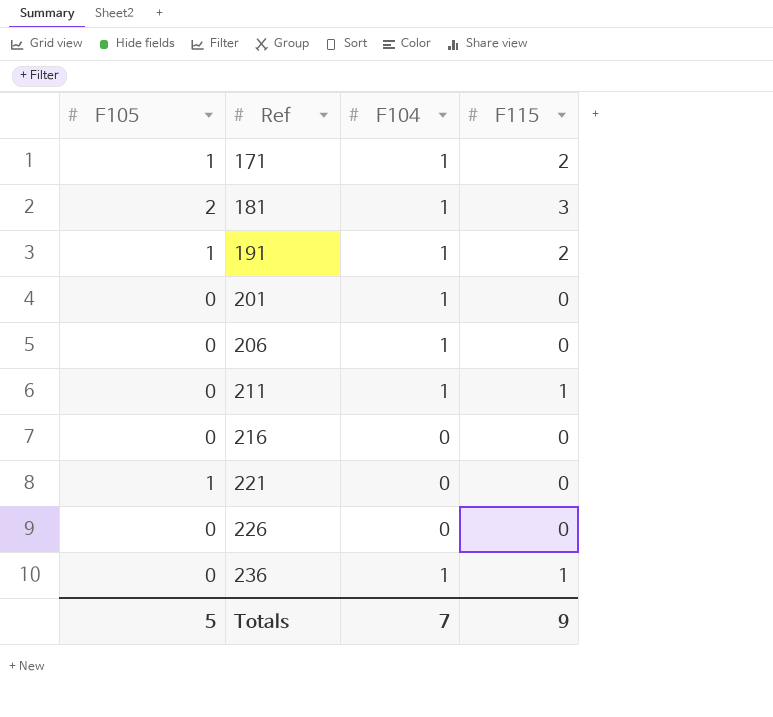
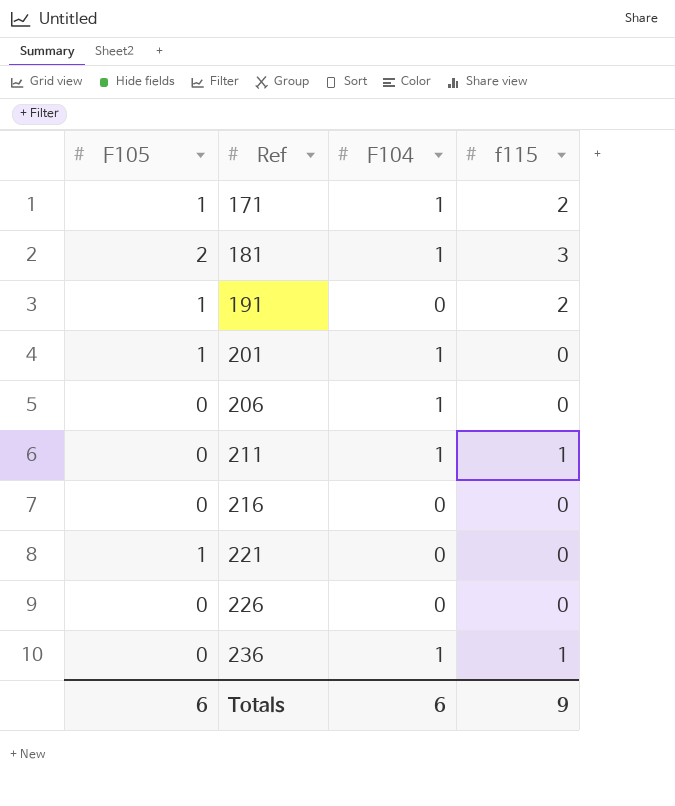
column name: F115 -> f115
191 | F104: 1 -> 0
201 | F105: 0 -> 1
Totals | F105: 5 -> 6
Totals | F104: 7 -> 6

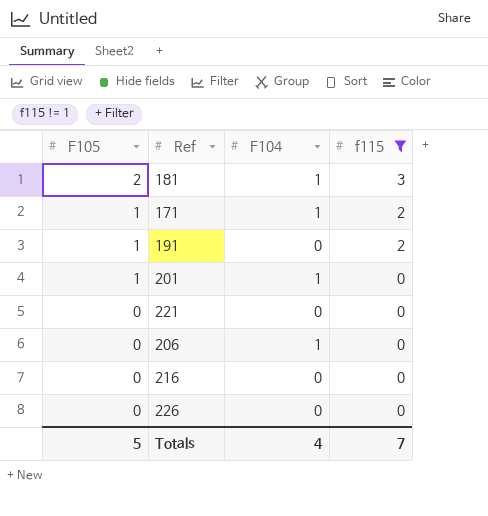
filter: none -> f115 != 1
row order: Ref ascending -> F105 descending
221 | F105: 1 -> 0
Totals | F105: 6 -> 5
Totals | F104: 6 -> 4
Totals | f115: 9 -> 7

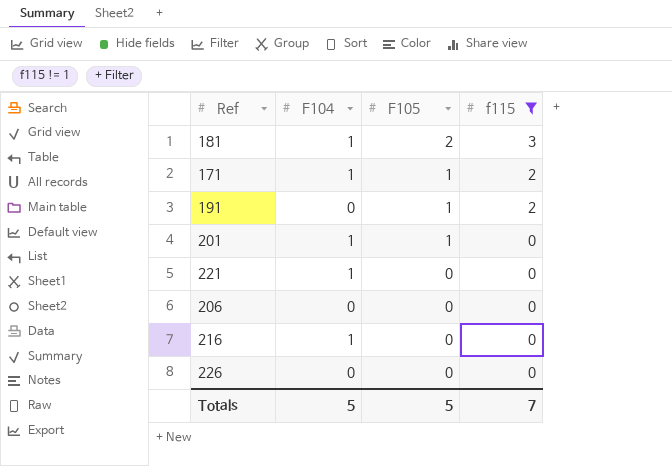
column F105 | position: 1 -> 3
221 | F104: 0 -> 1
206 | F104: 1 -> 0
216 | F104: 0 -> 1
Totals | F104: 4 -> 5

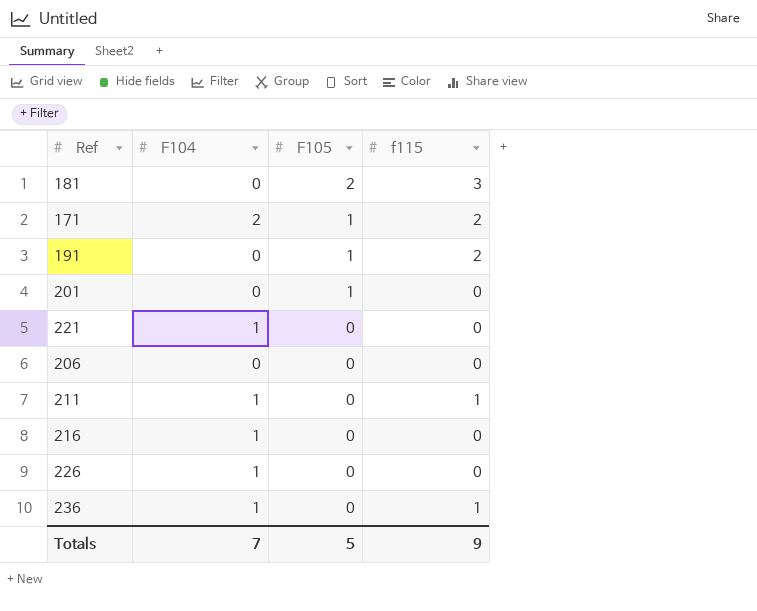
filter: f115 != 1 -> none
181 | F104: 1 -> 0
171 | F104: 1 -> 2
201 | F104: 1 -> 0
226 | F104: 0 -> 1
Totals | F104: 5 -> 7
Totals | f115: 7 -> 9

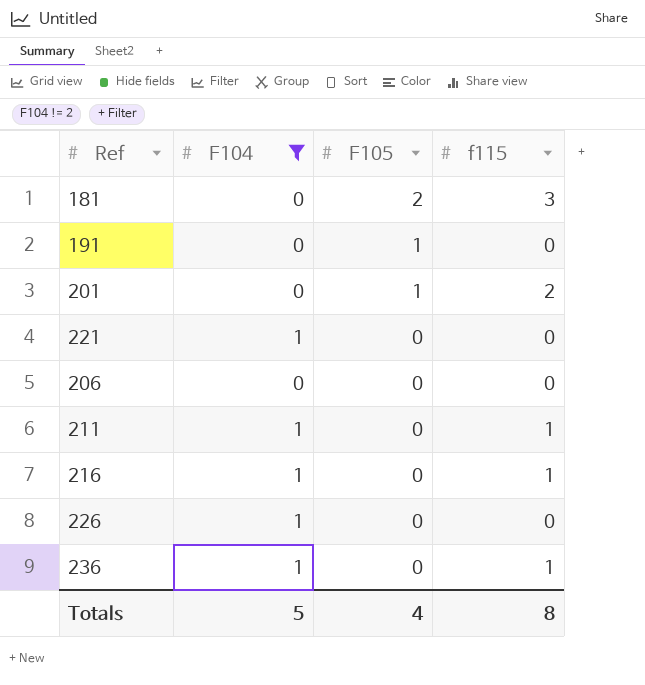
filter: none -> F104 != 2
191 | f115: 2 -> 0
201 | f115: 0 -> 2
216 | f115: 0 -> 1
Totals | F104: 7 -> 5
Totals | F105: 5 -> 4
Totals | f115: 9 -> 8

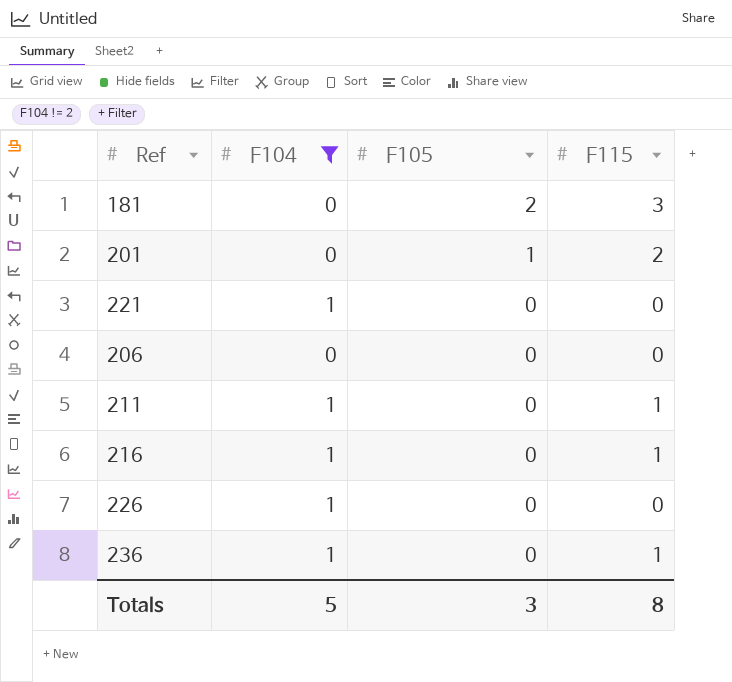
column name: f115 -> F115
row 191: 0 | 1 | 0 -> none
Totals | F105: 4 -> 3

